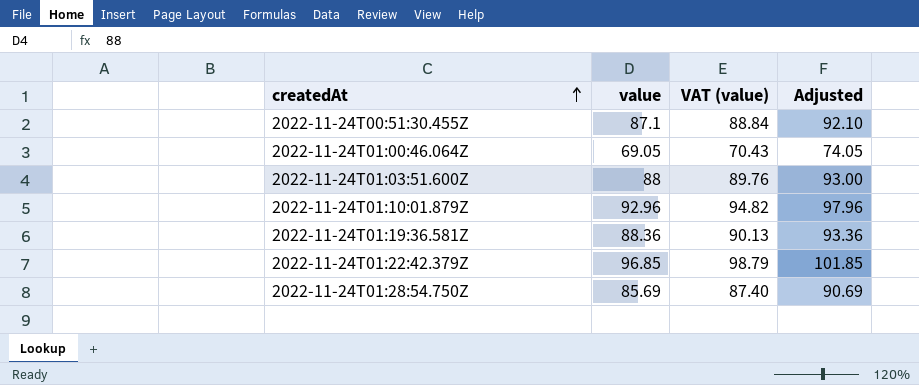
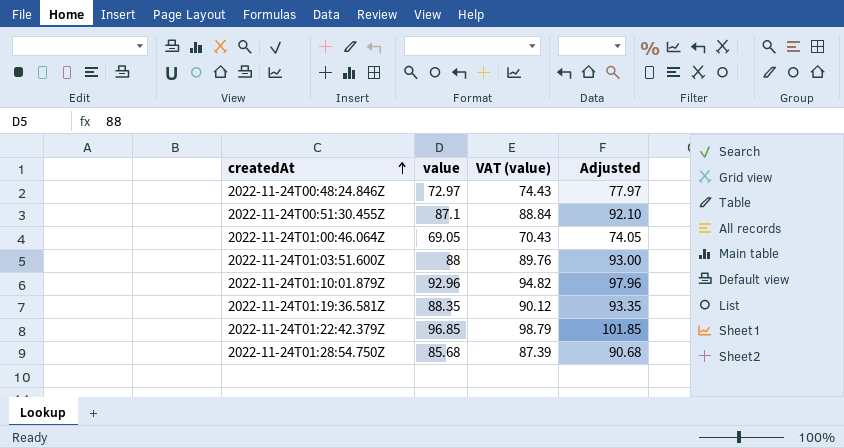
row 2022-11-24T00:48:24.846Z: none -> 72.97 | 74.43 | 77.97
2022-11-24T01:19:36.581Z | value: 88.36 -> 88.35
2022-11-24T01:19:36.581Z | VAT (value): 90.13 -> 90.12
2022-11-24T01:19:36.581Z | Adjusted: 93.36 -> 93.35
2022-11-24T01:28:54.750Z | value: 85.69 -> 85.68
2022-11-24T01:28:54.750Z | VAT (value): 87.40 -> 87.39
2022-11-24T01:28:54.750Z | Adjusted: 90.69 -> 90.68

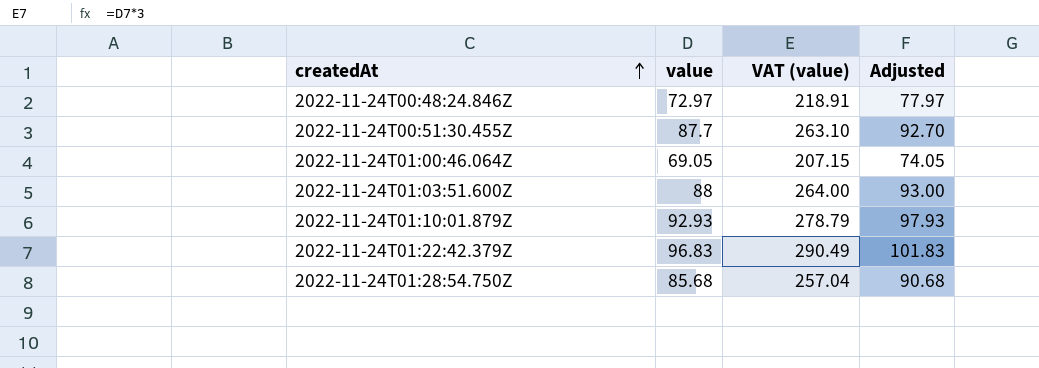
column VAT (value) | formula: [value] * 1.02 -> [value] * 3
row 2022-11-24T01:19:36.581Z: 88.35 | 90.12 | 93.35 -> none
2022-11-24T00:51:30.455Z | value: 87.1 -> 87.7
2022-11-24T00:51:30.455Z | Adjusted: 92.10 -> 92.70
2022-11-24T01:10:01.879Z | value: 92.96 -> 92.93
2022-11-24T01:10:01.879Z | Adjusted: 97.96 -> 97.93
2022-11-24T01:22:42.379Z | value: 96.85 -> 96.83
2022-11-24T01:22:42.379Z | Adjusted: 101.85 -> 101.83

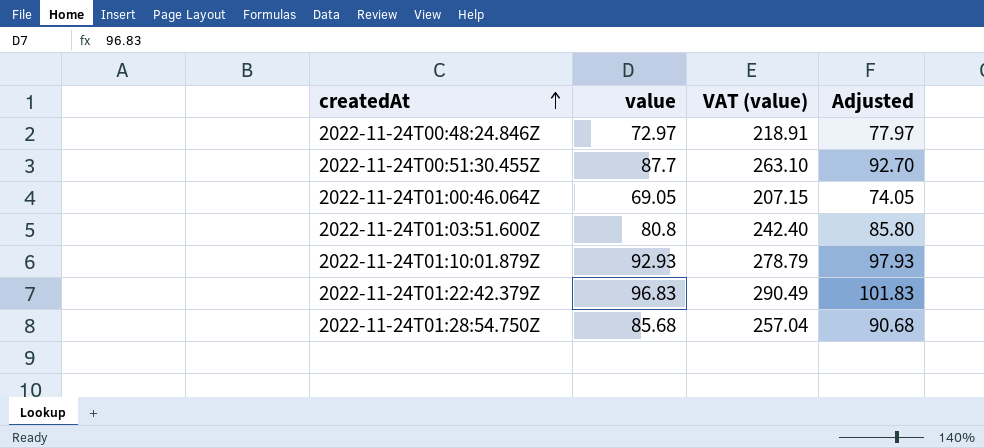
2022-11-24T01:03:51.600Z | value: 88 -> 80.8
2022-11-24T01:03:51.600Z | VAT (value): 264.00 -> 242.40
2022-11-24T01:03:51.600Z | Adjusted: 93.00 -> 85.80

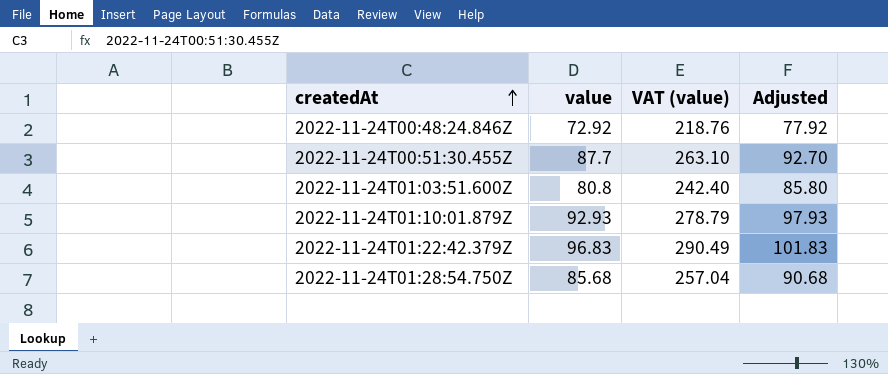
row 2022-11-24T01:00:46.064Z: 69.05 | 207.15 | 74.05 -> none
2022-11-24T00:48:24.846Z | value: 72.97 -> 72.92
2022-11-24T00:48:24.846Z | VAT (value): 218.91 -> 218.76
2022-11-24T00:48:24.846Z | Adjusted: 77.97 -> 77.92

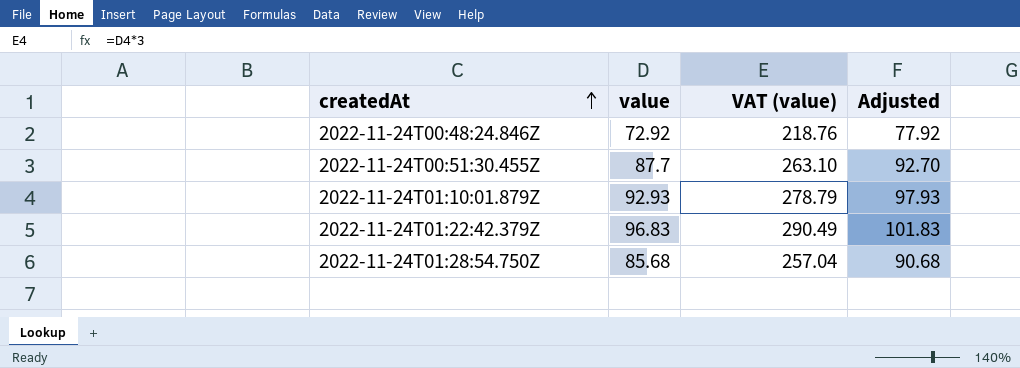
row 2022-11-24T01:03:51.600Z: 80.8 | 242.40 | 85.80 -> none

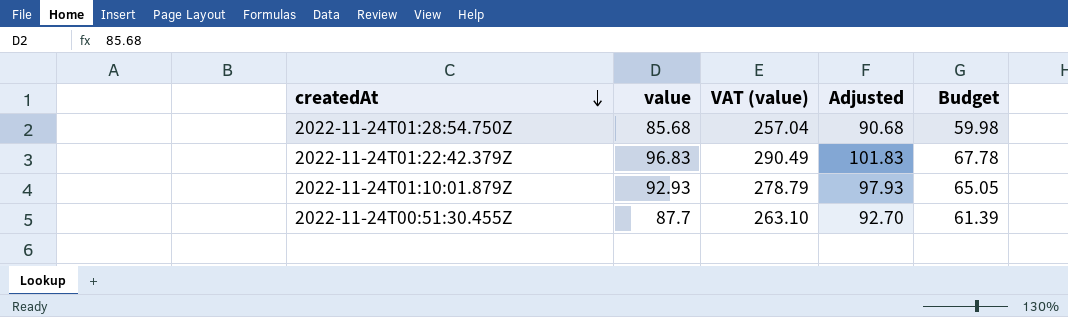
row order: createdAt ascending -> createdAt descending
column Budget | formula: none -> [value] * 0.7
row 2022-11-24T00:48:24.846Z: 72.92 | 218.76 | 77.92 -> none

